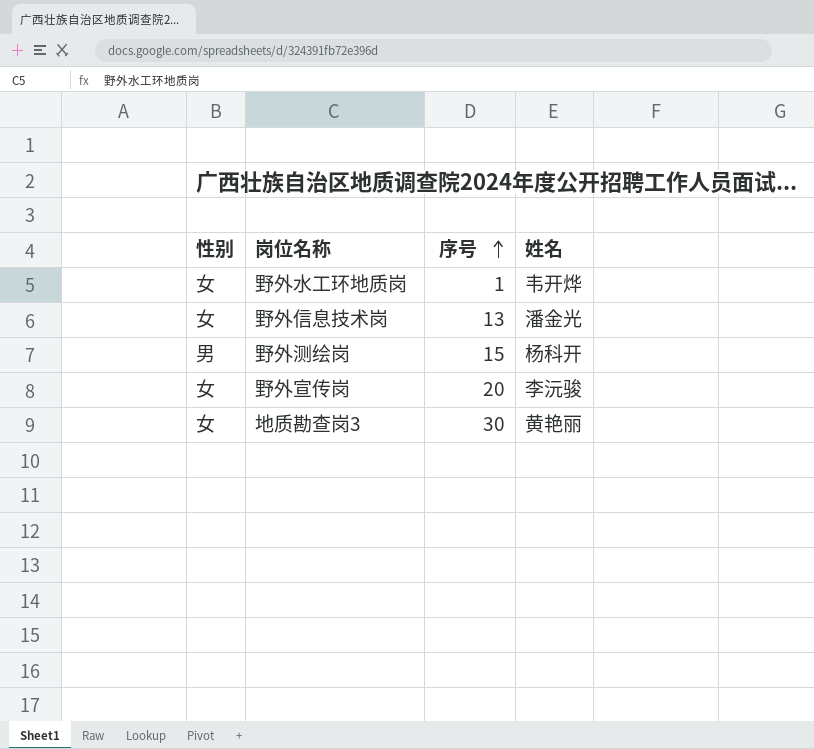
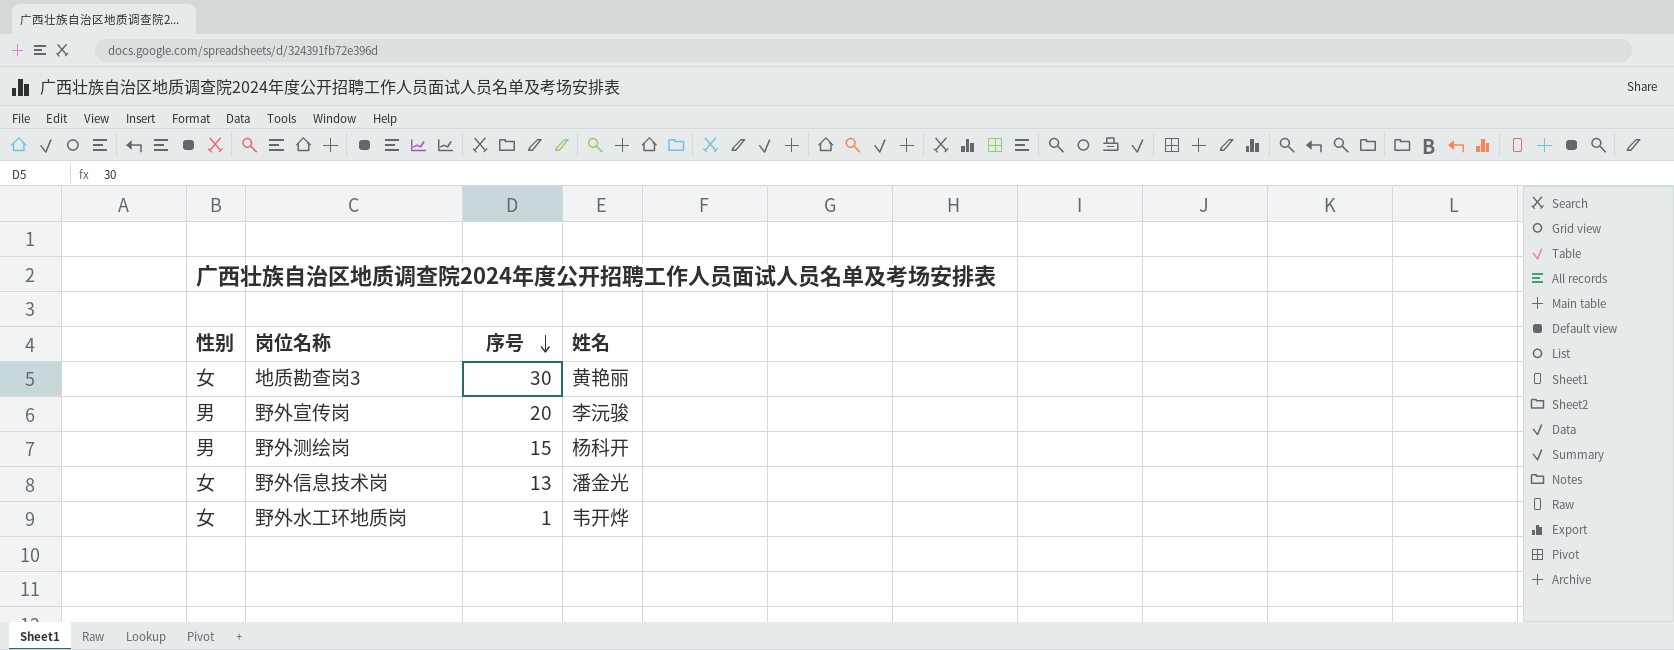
row order: 序号 ascending -> 序号 descending
野外宣传岗 | 性别: 女 -> 男

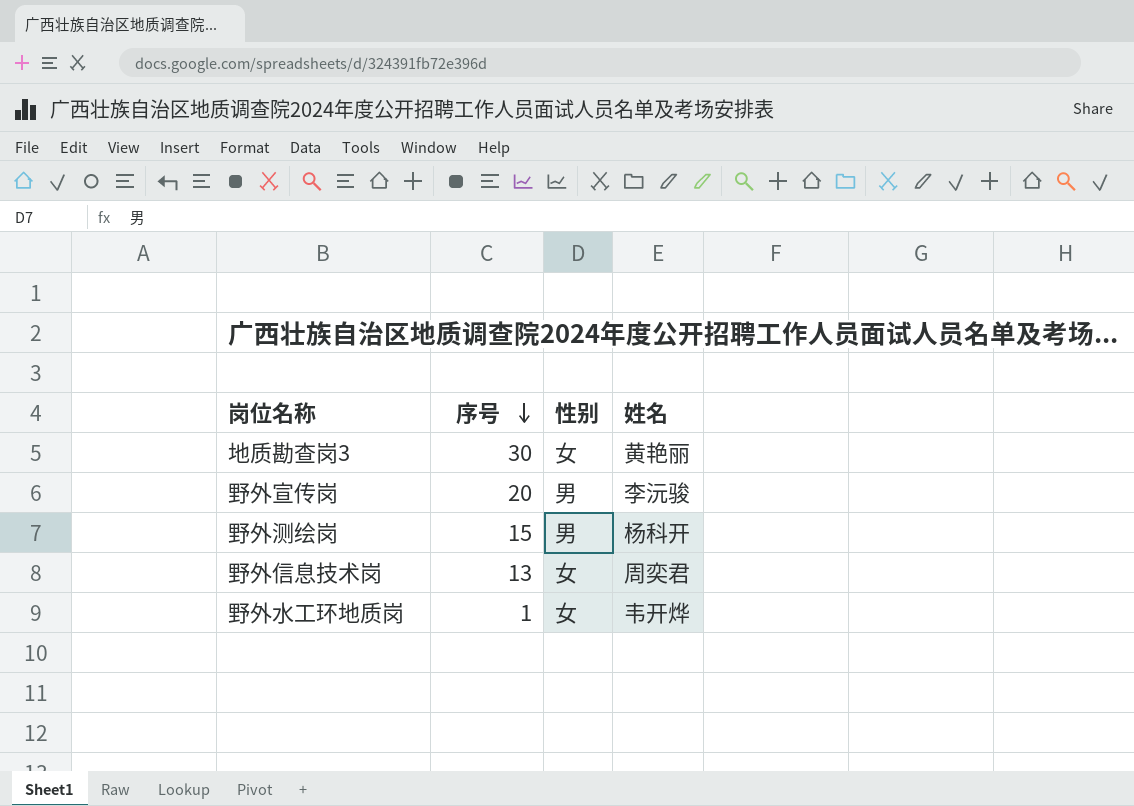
column 性别 | position: 1 -> 3
野外信息技术岗 | 姓名: 潘金光 -> 周奕君

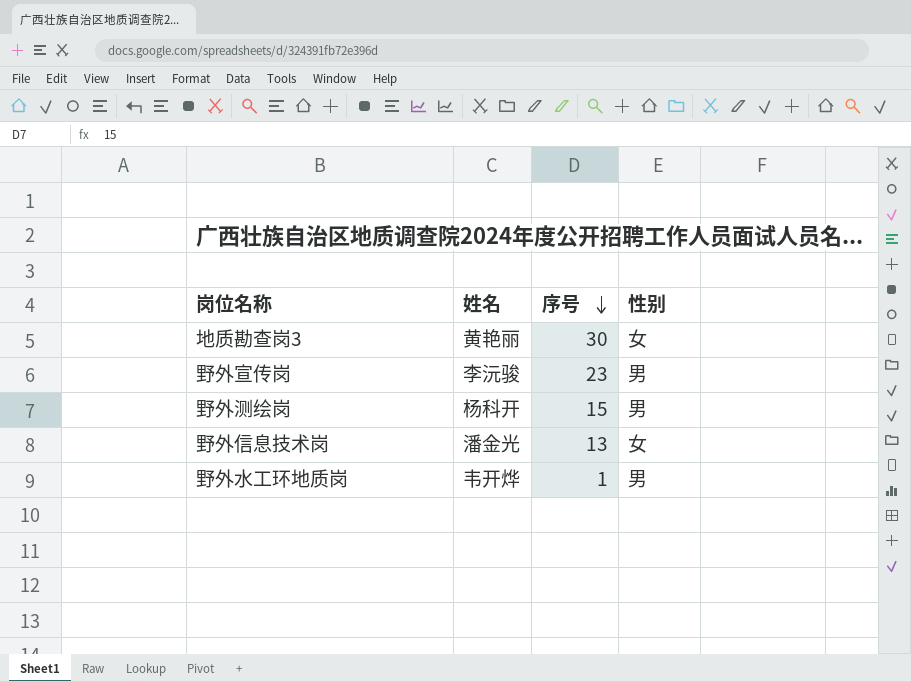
column 姓名 | position: 4 -> 2
野外宣传岗 | 序号: 20 -> 23
野外信息技术岗 | 姓名: 周奕君 -> 潘金光
野外水工环地质岗 | 性别: 女 -> 男

